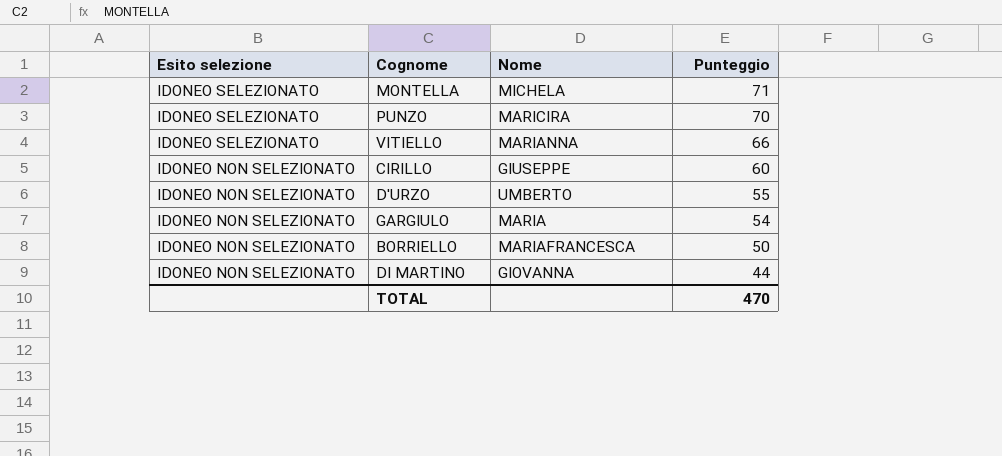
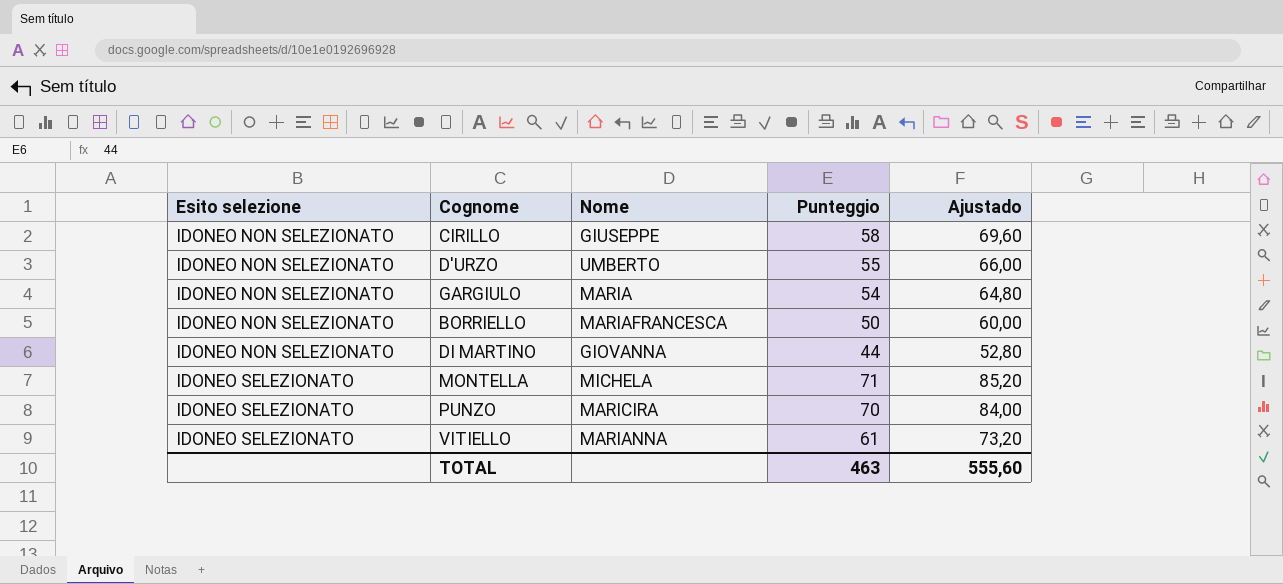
row order: Esito selezione descending -> Esito selezione ascending
column Ajustado | formula: none -> [Punteggio] * 1,2
CIRILLO | Punteggio: 60 -> 58
VITIELLO | Punteggio: 66 -> 61
TOTAL | Punteggio: 470 -> 463

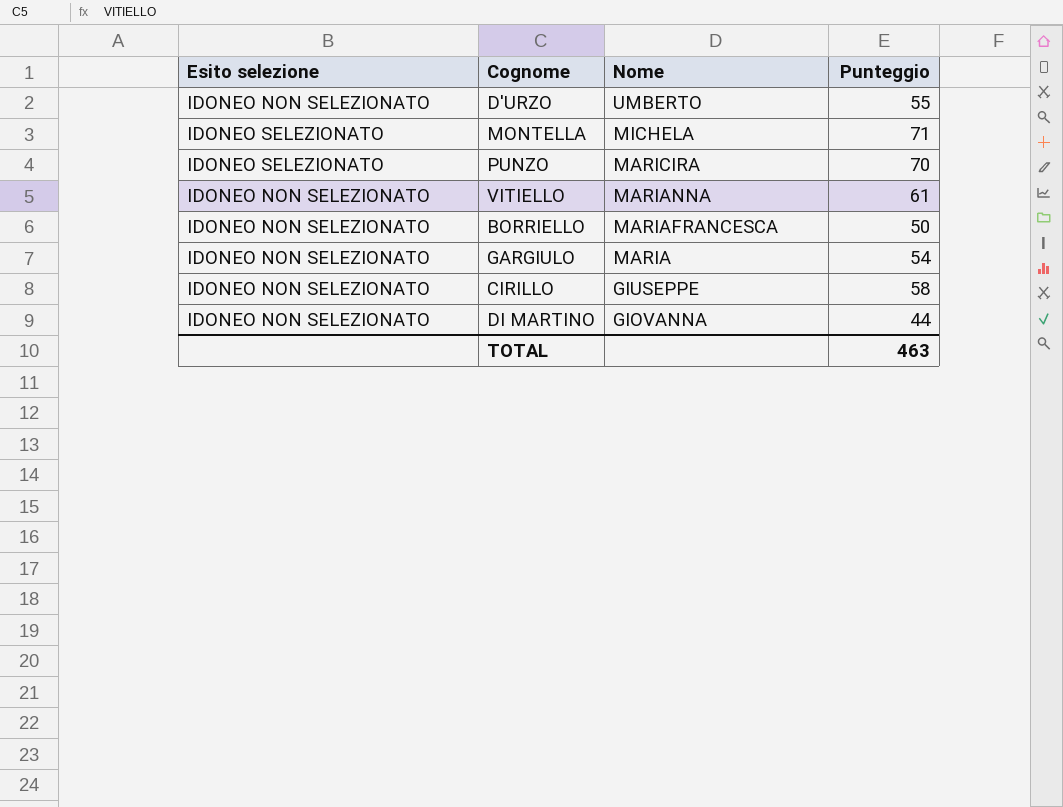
row order: Esito selezione ascending -> Nome descending
column Ajustado | formula: [Punteggio] * 1,2 -> none
VITIELLO | Esito selezione: IDONEO SELEZIONATO -> IDONEO NON SELEZIONATO

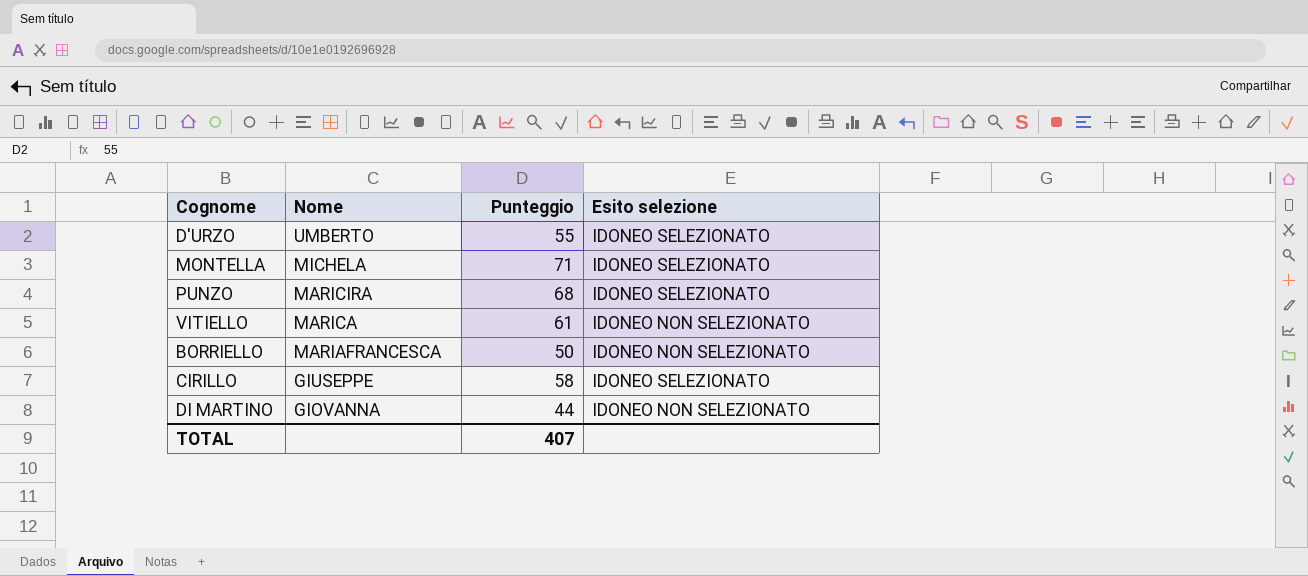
column Esito selezione | position: 1 -> 4
row GARGIULO: IDONEO NON SELEZIONATO | MARIA | 54 -> none
D'URZO | Esito selezione: IDONEO NON SELEZIONATO -> IDONEO SELEZIONATO
PUNZO | Punteggio: 70 -> 68
VITIELLO | Nome: MARIANNA -> MARICA
CIRILLO | Esito selezione: IDONEO NON SELEZIONATO -> IDONEO SELEZIONATO
TOTAL | Punteggio: 463 -> 407

